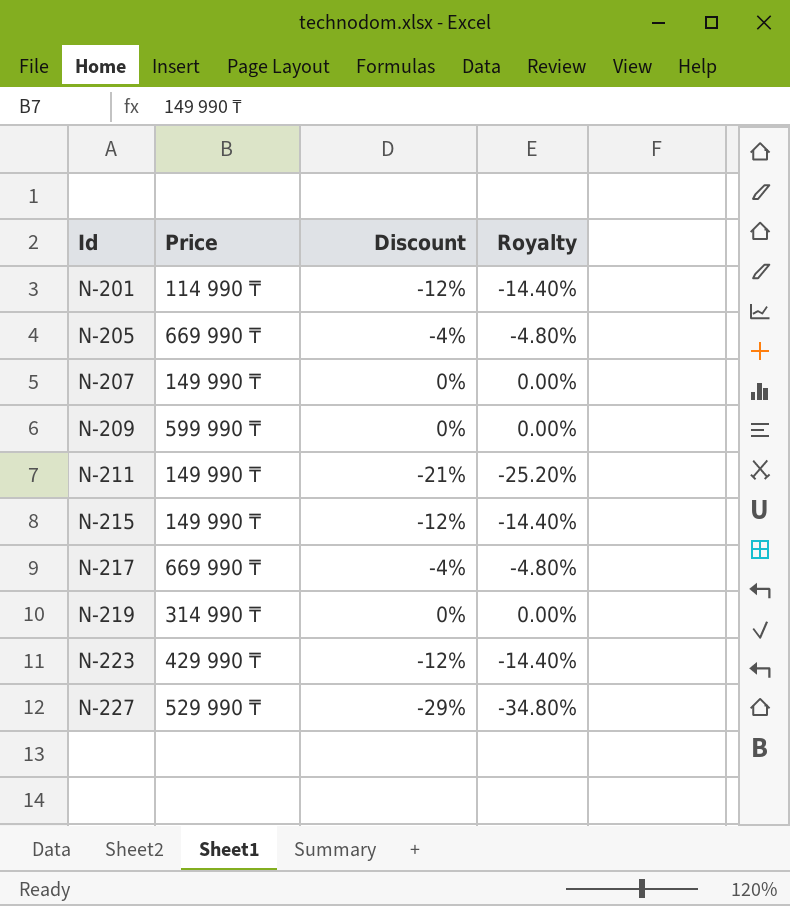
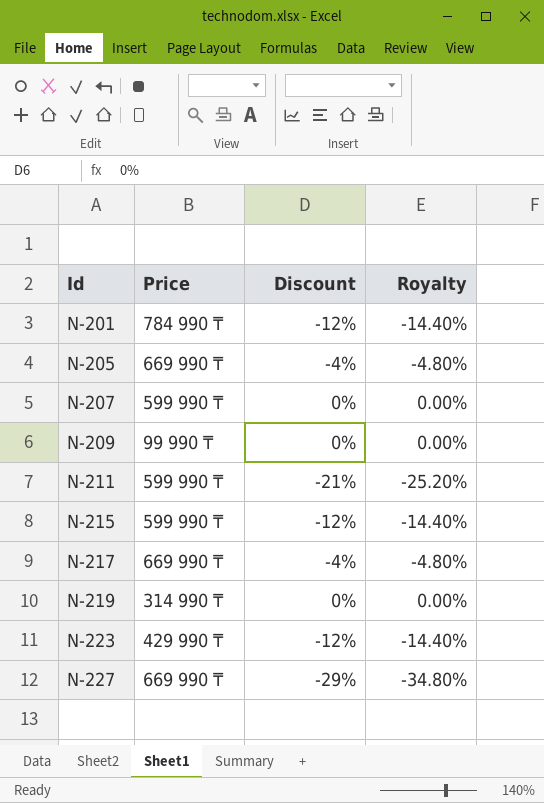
N-201 | Price: 114 990 ₸ -> 784 990 ₸
N-207 | Price: 149 990 ₸ -> 599 990 ₸
N-209 | Price: 599 990 ₸ -> 99 990 ₸
N-211 | Price: 149 990 ₸ -> 599 990 ₸
N-215 | Price: 149 990 ₸ -> 599 990 ₸
N-227 | Price: 529 990 ₸ -> 669 990 ₸

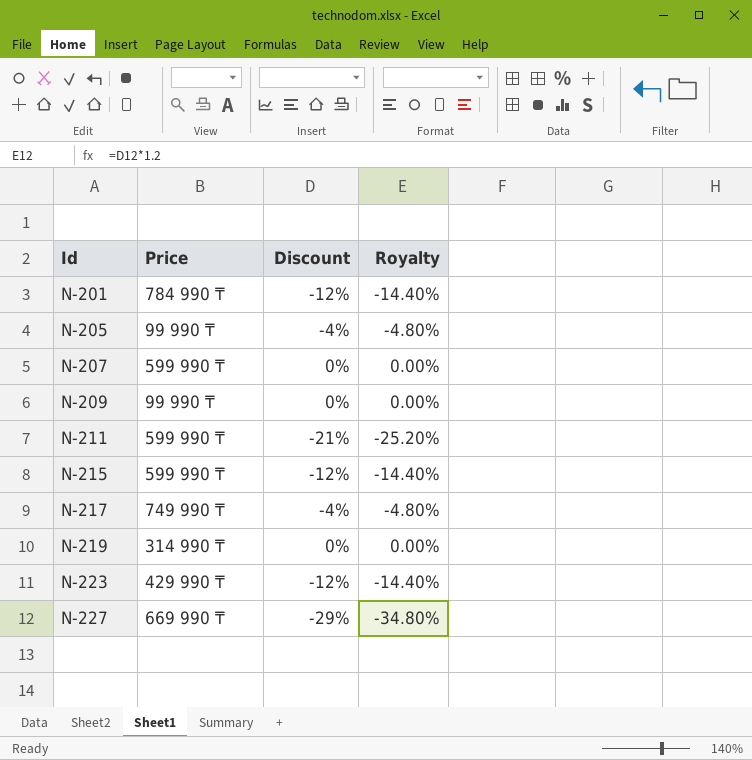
N-205 | Price: 669 990 ₸ -> 99 990 ₸
N-217 | Price: 669 990 ₸ -> 749 990 ₸

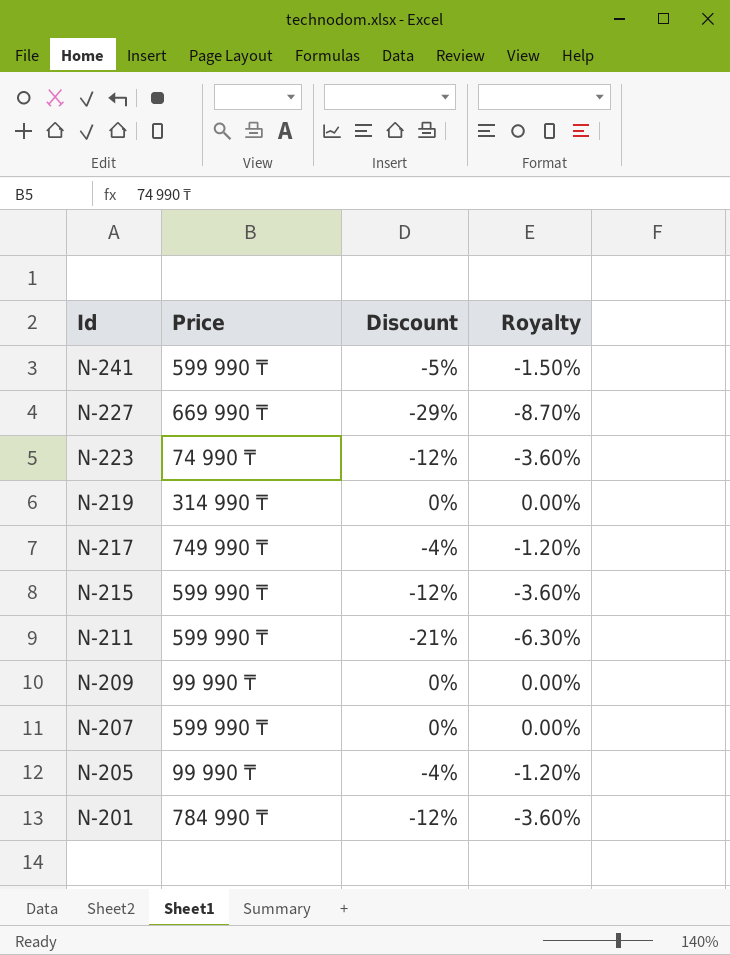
row order: Id ascending -> Id descending
column Royalty | formula: [Discount] * 1.2 -> [Discount] * 0.3
row N-241: none -> 599 990 ₸ | -5% | -1.50%
N-223 | Price: 429 990 ₸ -> 74 990 ₸

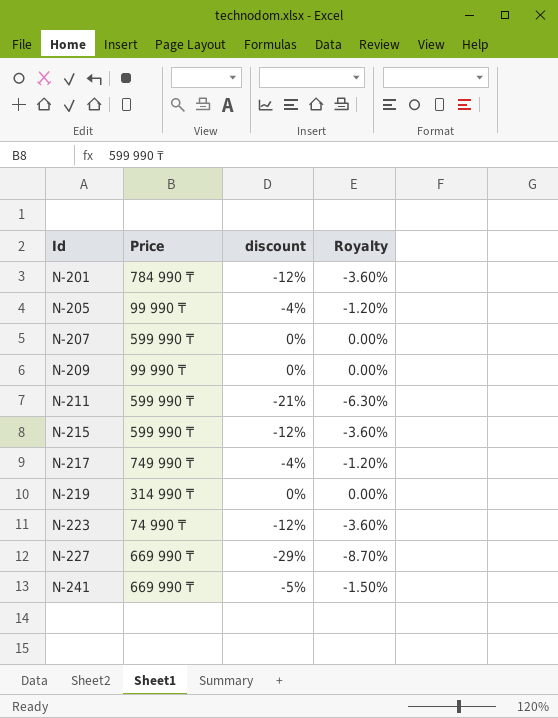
row order: Id descending -> Id ascending
column name: Discount -> discount
N-241 | Price: 599 990 ₸ -> 669 990 ₸

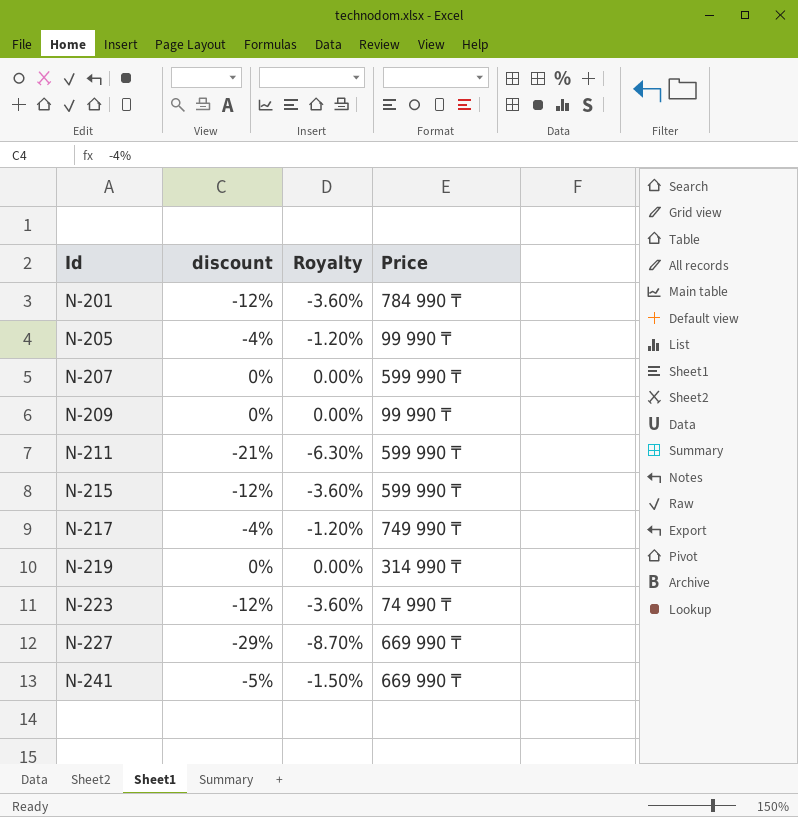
column Price | position: 2 -> 4

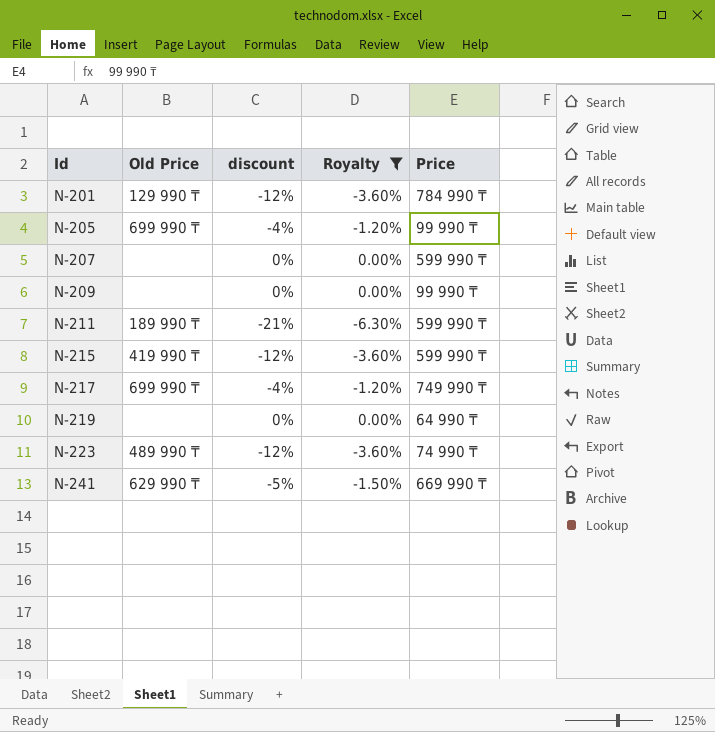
filter: none -> Royalty != -8.70%
column Old Price | position: none -> 2
N-219 | Price: 314 990 ₸ -> 64 990 ₸

